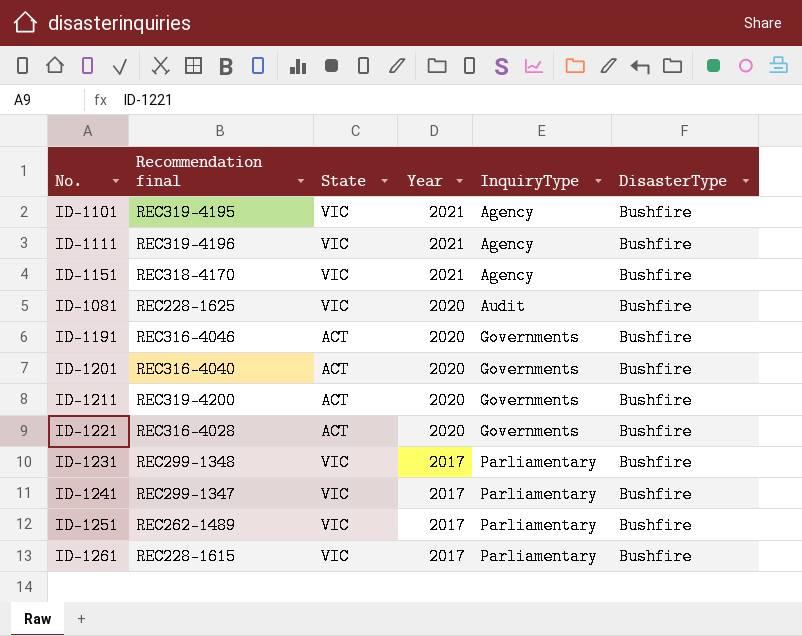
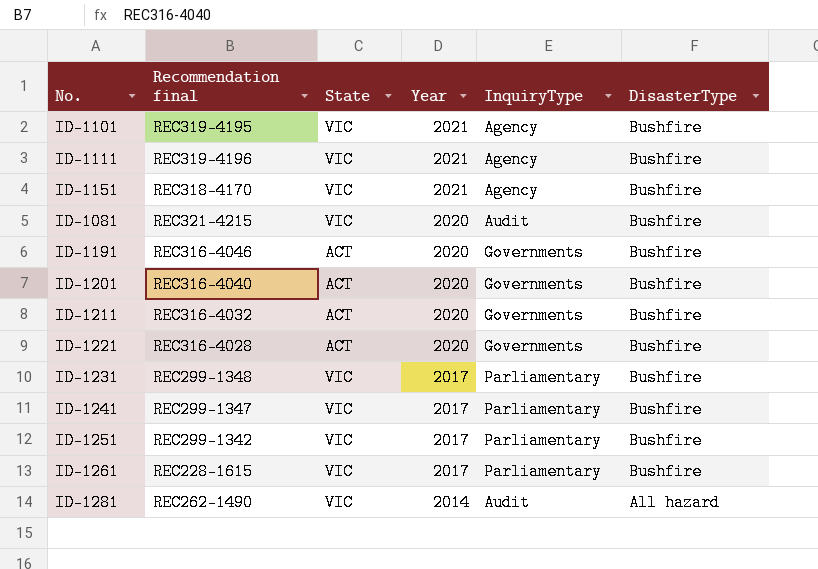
ID-1081 | Recommendation final: REC228-1625 -> REC321-4215
ID-1211 | Recommendation final: REC319-4200 -> REC316-4032
ID-1251 | Recommendation final: REC262-1489 -> REC299-1342
row ID-1281: none -> REC262-1490 | VIC | 2014 | Audit | All hazard

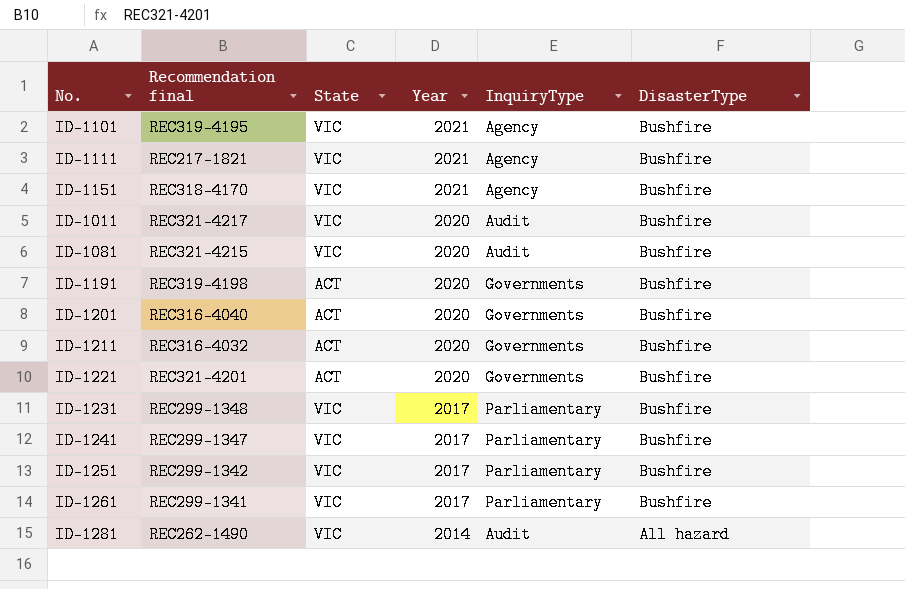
ID-1111 | Recommendation final: REC319-4196 -> REC217-1821
row ID-1011: none -> REC321-4217 | VIC | 2020 | Audit | Bushfire
ID-1191 | Recommendation final: REC316-4046 -> REC319-4198
ID-1221 | Recommendation final: REC316-4028 -> REC321-4201
ID-1261 | Recommendation final: REC228-1615 -> REC299-1341

